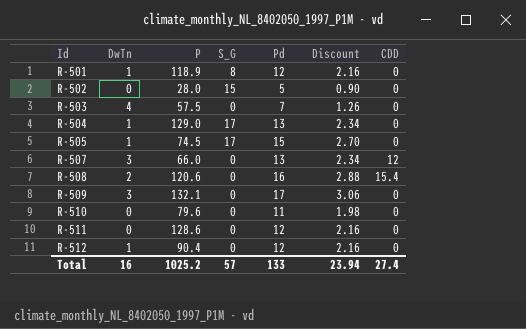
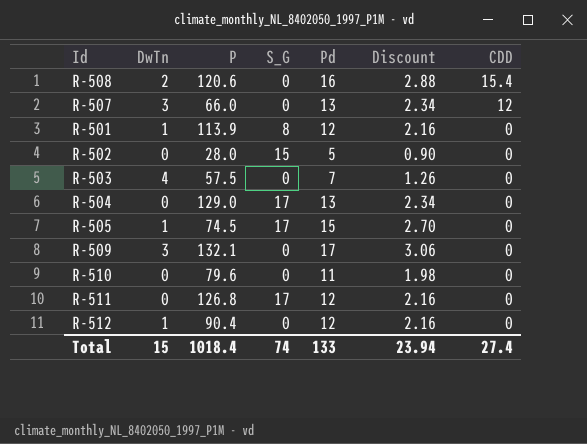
row order: Id ascending -> CDD descending
R-501 | P: 118.9 -> 113.9
R-504 | DwTn: 1 -> 0
R-511 | P: 128.6 -> 126.8
R-511 | S_G: 0 -> 17
Total | DwTn: 16 -> 15
Total | P: 1025.2 -> 1018.4
Total | S_G: 57 -> 74

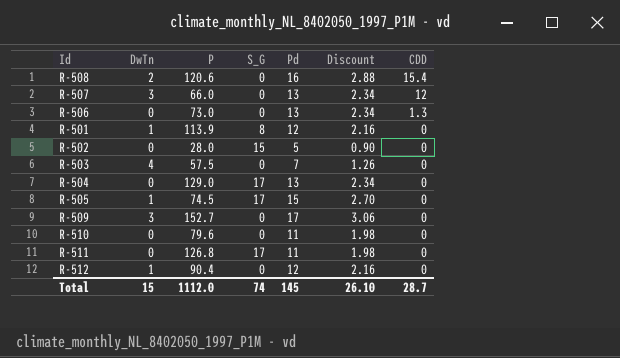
row R-506: none -> 0 | 73.0 | 0 | 13 | 2.34 | 1.3
R-509 | P: 132.1 -> 152.7
R-511 | Pd: 12 -> 11
R-511 | Discount: 2.16 -> 1.98
Total | P: 1018.4 -> 1112.0
Total | Pd: 133 -> 145
Total | Discount: 23.94 -> 26.10
Total | CDD: 27.4 -> 28.7

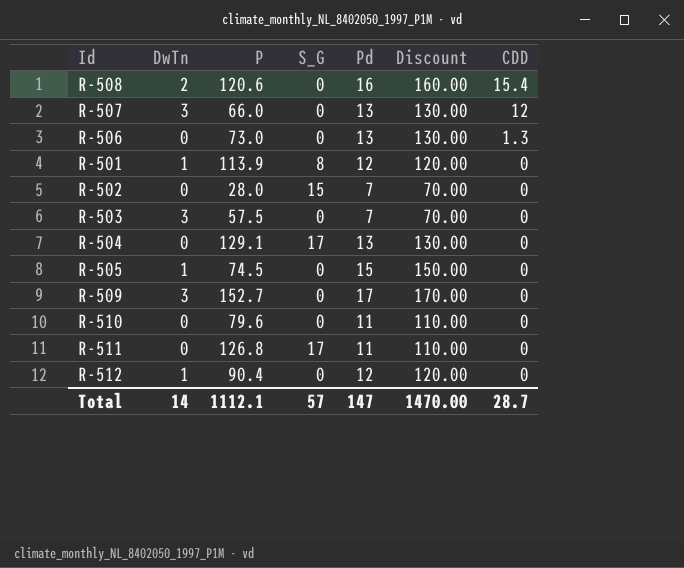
column Discount | formula: [Pd] * 0.18 -> [Pd] * 10
R-502 | Pd: 5 -> 7
R-503 | DwTn: 4 -> 3
R-504 | P: 129.0 -> 129.1
R-505 | S_G: 17 -> 0
Total | DwTn: 15 -> 14
Total | P: 1112.0 -> 1112.1
Total | S_G: 74 -> 57
Total | Pd: 145 -> 147
Total | Discount: 26.10 -> 1470.00

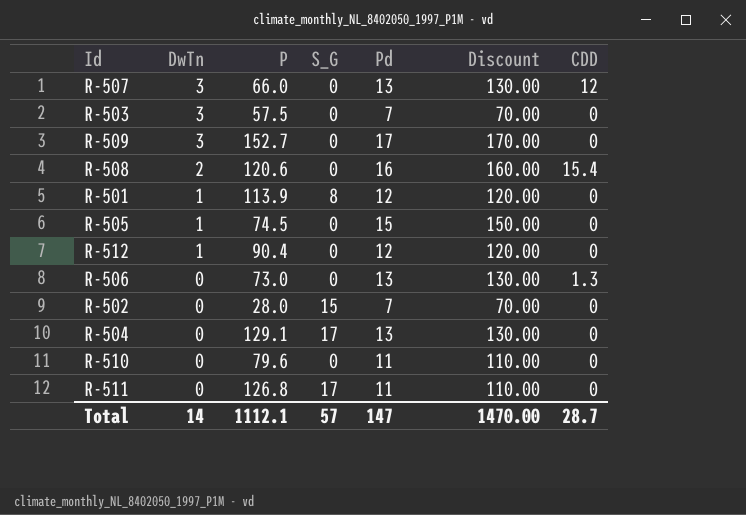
row order: CDD descending -> DwTn descending

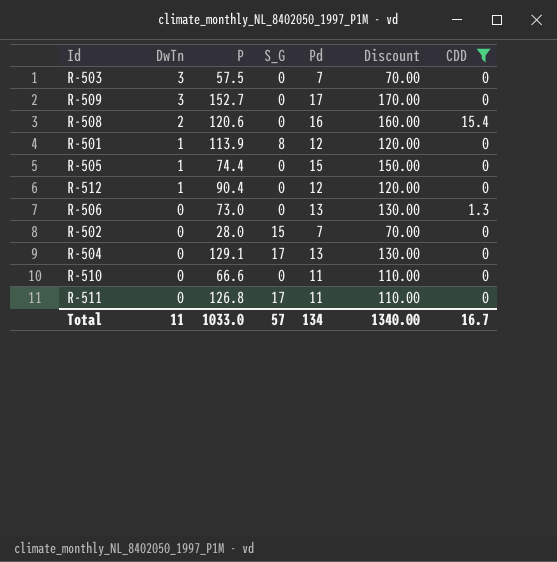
filter: none -> CDD != 12
R-505 | P: 74.5 -> 74.4
R-510 | P: 79.6 -> 66.6
Total | DwTn: 14 -> 11
Total | P: 1112.1 -> 1033.0
Total | Pd: 147 -> 134
Total | Discount: 1470.00 -> 1340.00
Total | CDD: 28.7 -> 16.7

